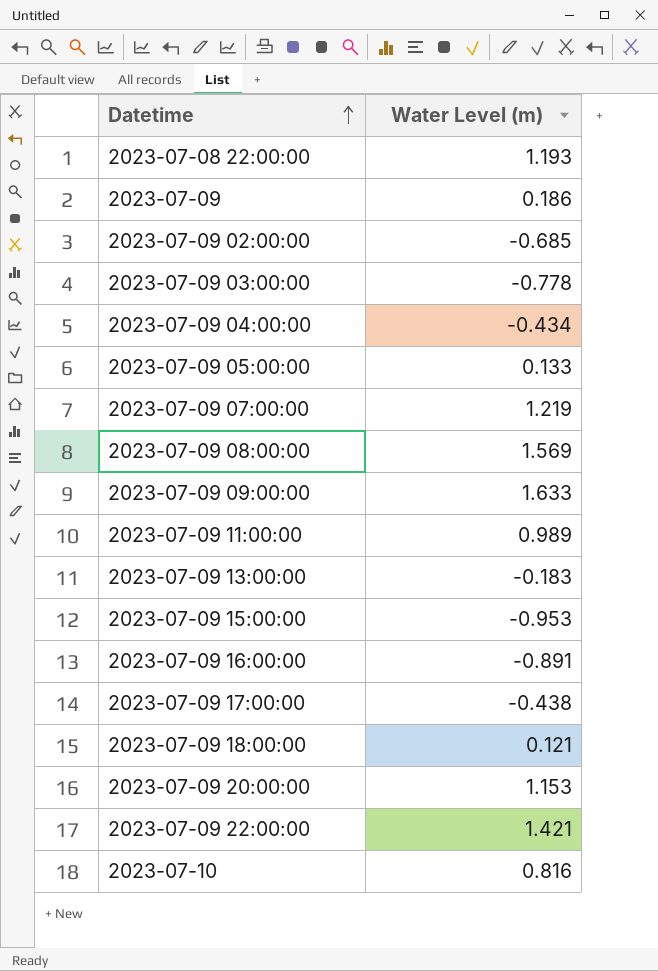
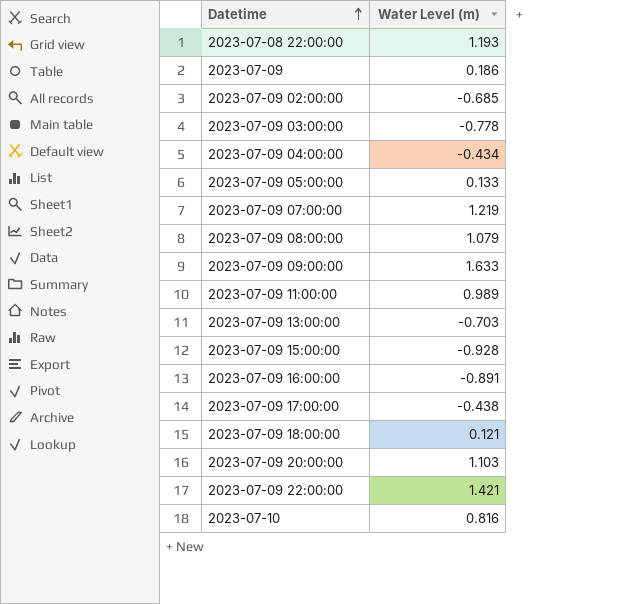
2023-07-09 08:00:00 | Water Level (m): 1.569 -> 1.079
2023-07-09 13:00:00 | Water Level (m): -0.183 -> -0.703
2023-07-09 15:00:00 | Water Level (m): -0.953 -> -0.928
2023-07-09 20:00:00 | Water Level (m): 1.153 -> 1.103

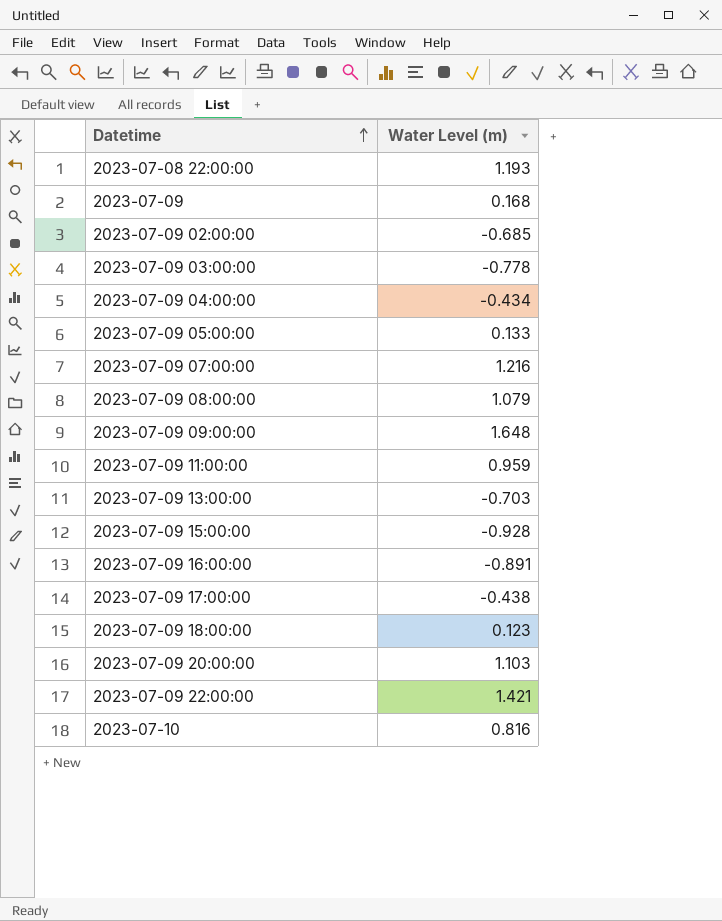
2023-07-09 | Water Level (m): 0.186 -> 0.168
2023-07-09 07:00:00 | Water Level (m): 1.219 -> 1.216
2023-07-09 09:00:00 | Water Level (m): 1.633 -> 1.648
2023-07-09 11:00:00 | Water Level (m): 0.989 -> 0.959
2023-07-09 18:00:00 | Water Level (m): 0.121 -> 0.123

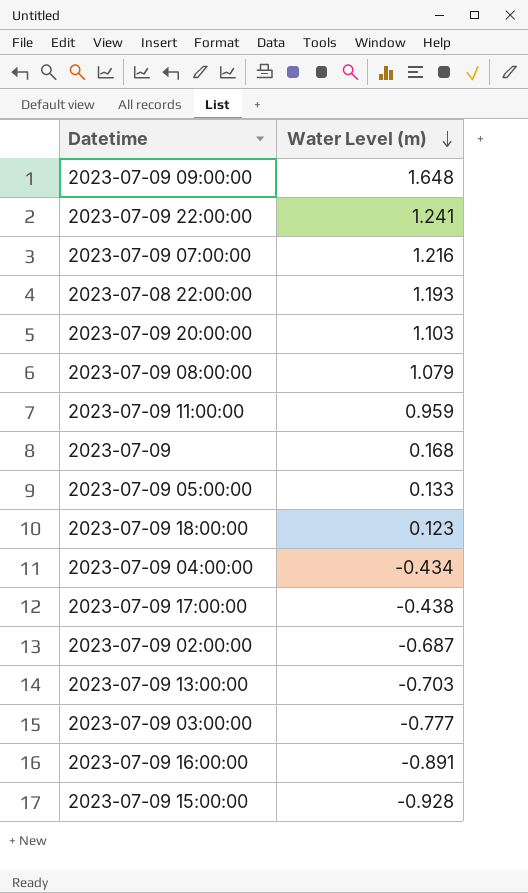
row order: Datetime ascending -> Water Level (m) descending
row 2023-07-10: 0.816 -> none
2023-07-09 22:00:00 | Water Level (m): 1.421 -> 1.241
2023-07-09 02:00:00 | Water Level (m): -0.685 -> -0.687
2023-07-09 03:00:00 | Water Level (m): -0.778 -> -0.777

